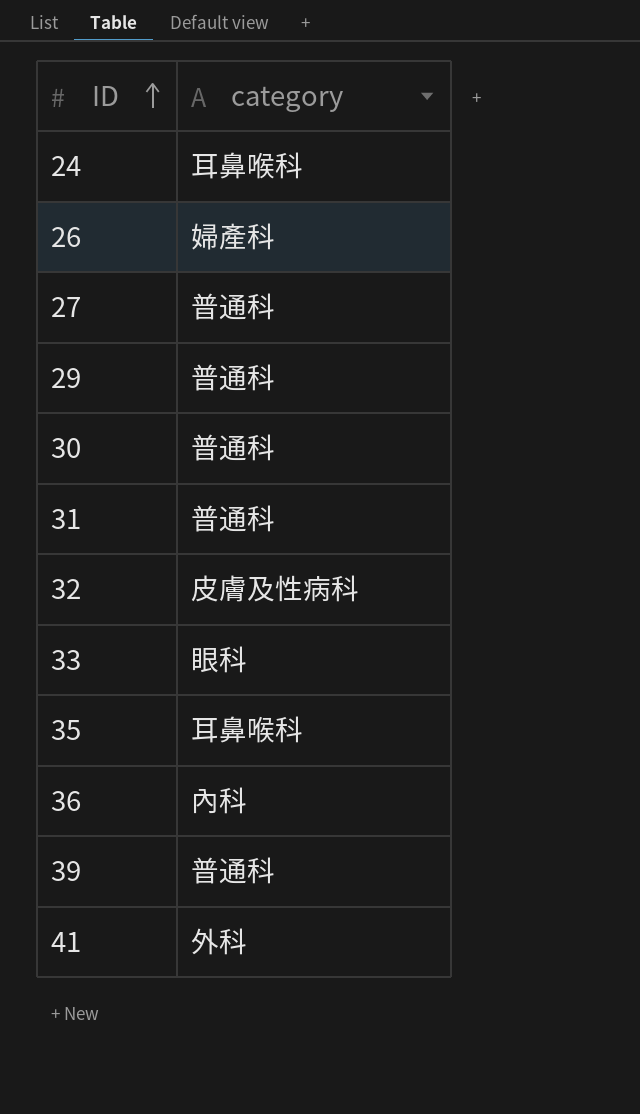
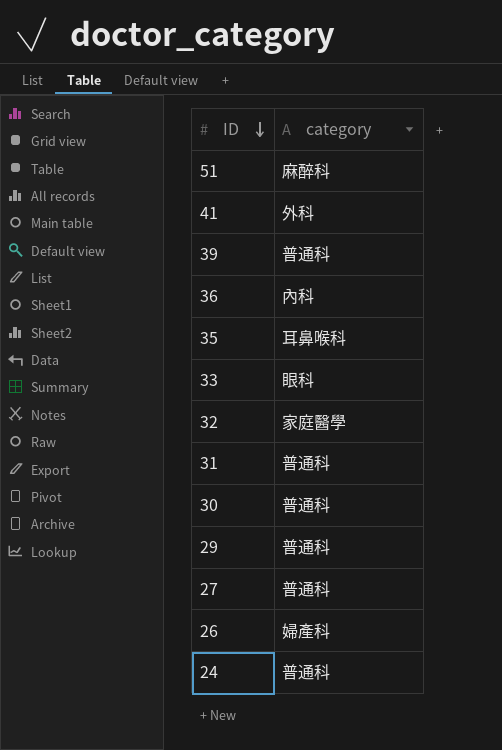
row order: ID ascending -> ID descending
row 51: none -> 麻醉科
32 | category: 皮膚及性病科 -> 家庭醫學
24 | category: 耳鼻喉科 -> 普通科

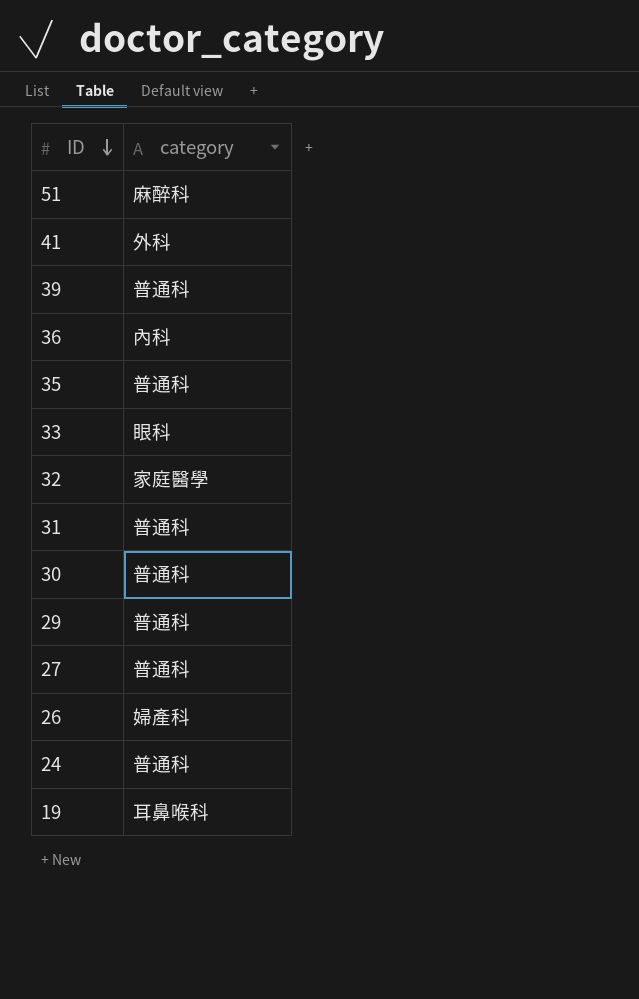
35 | category: 耳鼻喉科 -> 普通科
row 19: none -> 耳鼻喉科

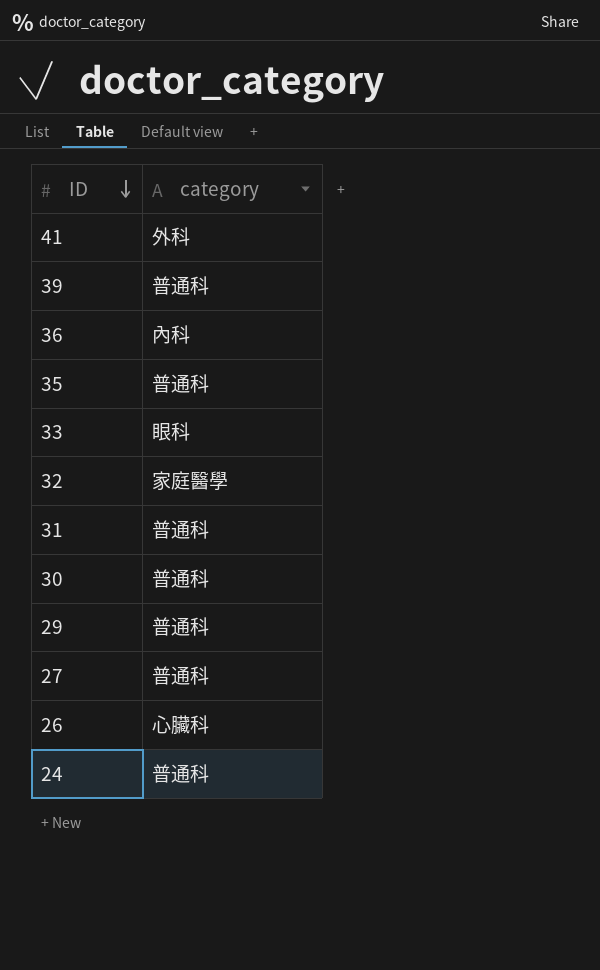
row 51: 麻醉科 -> none
row 19: 耳鼻喉科 -> none
26 | category: 婦產科 -> 心臟科

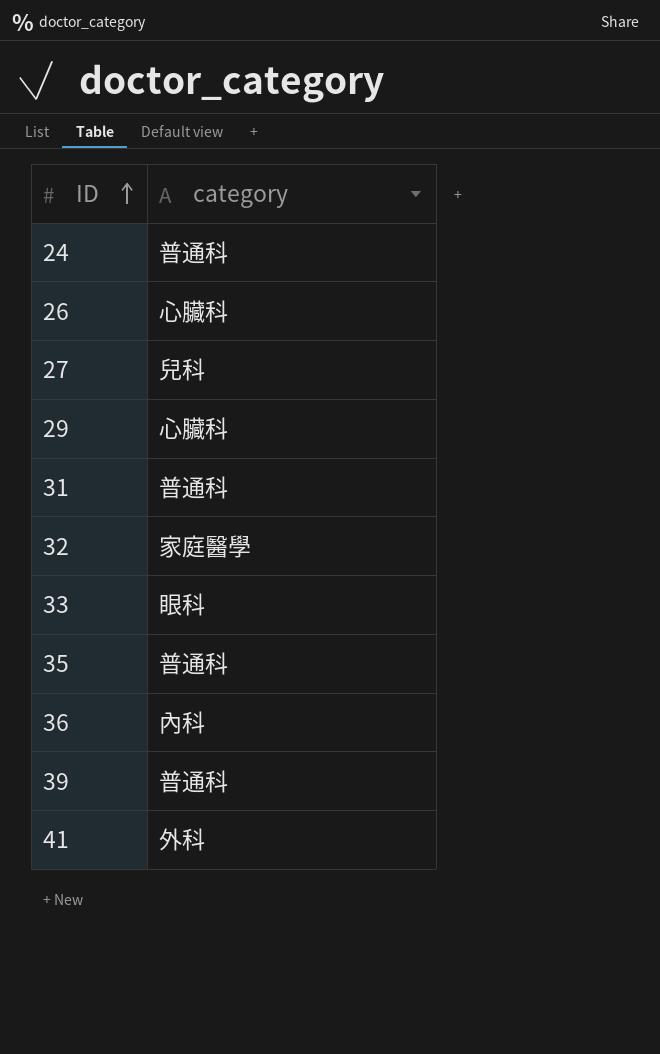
row order: ID descending -> ID ascending
row 30: 普通科 -> none
27 | category: 普通科 -> 兒科
29 | category: 普通科 -> 心臟科

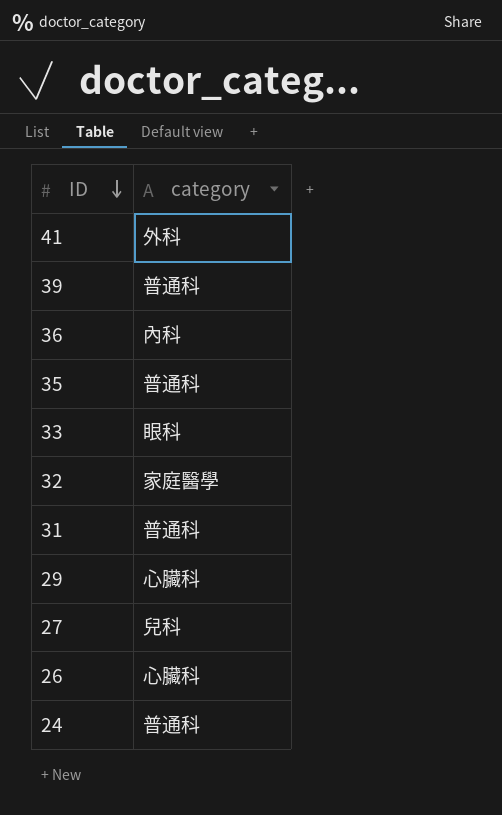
row order: ID ascending -> ID descending

